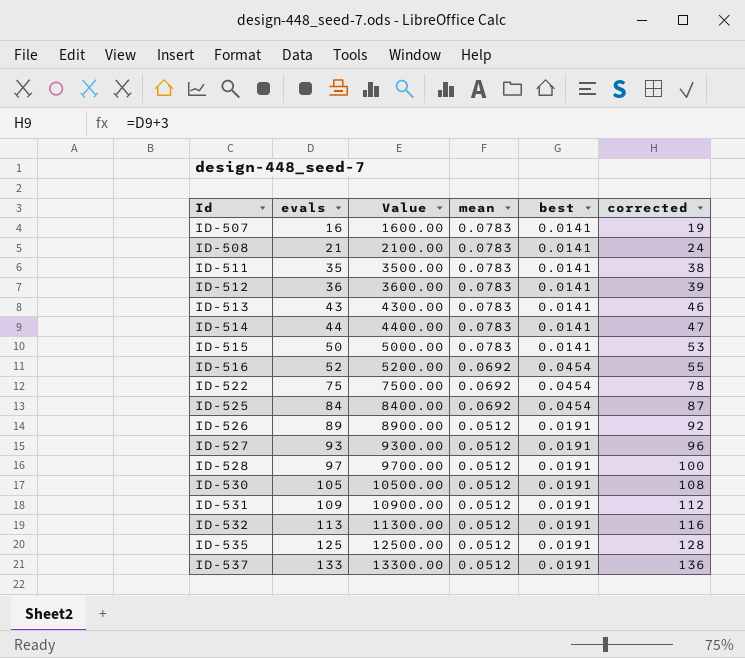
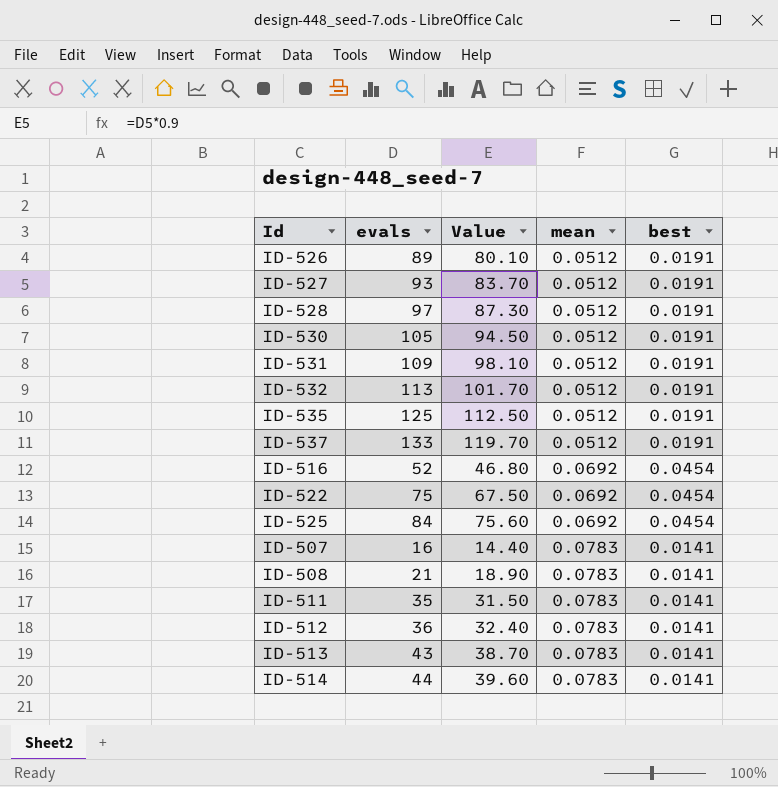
row order: Id ascending -> mean ascending
column corrected | formula: [evals] + 3 -> none
column Value | formula: [evals] * 100 -> [evals] * 0.9
row ID-515: 50 | 5000.00 | 0.0783 | 0.0141 | 53 -> none

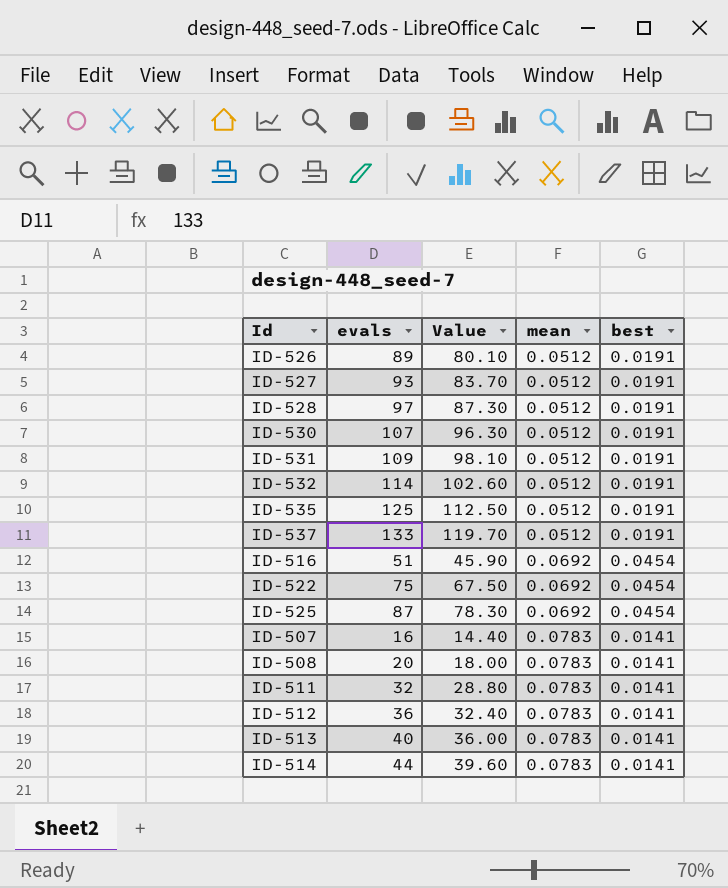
ID-530 | evals: 105 -> 107
ID-530 | Value: 94.50 -> 96.30
ID-532 | evals: 113 -> 114
ID-532 | Value: 101.70 -> 102.60
ID-516 | evals: 52 -> 51
ID-516 | Value: 46.80 -> 45.90
ID-525 | evals: 84 -> 87
ID-525 | Value: 75.60 -> 78.30
ID-508 | evals: 21 -> 20
ID-508 | Value: 18.90 -> 18.00
ID-511 | evals: 35 -> 32
ID-511 | Value: 31.50 -> 28.80
ID-513 | evals: 43 -> 40
ID-513 | Value: 38.70 -> 36.00

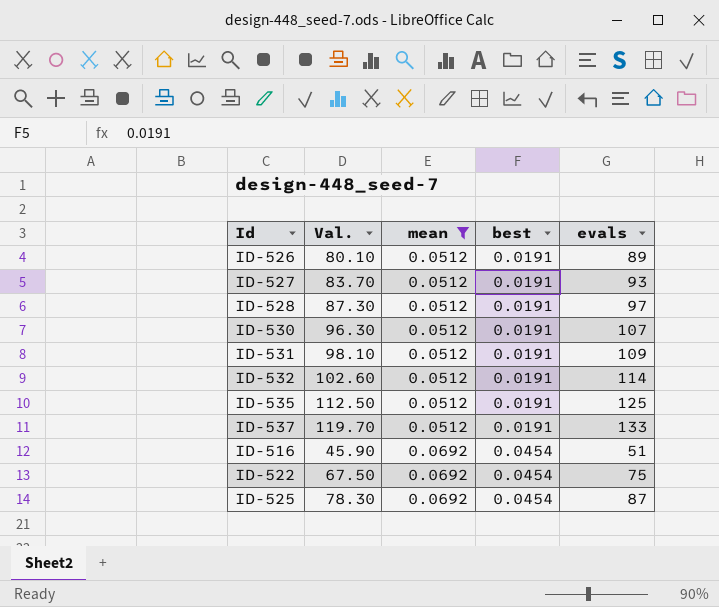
filter: none -> mean != 0.0783
column name: Value -> Val.
column evals | position: 2 -> 5

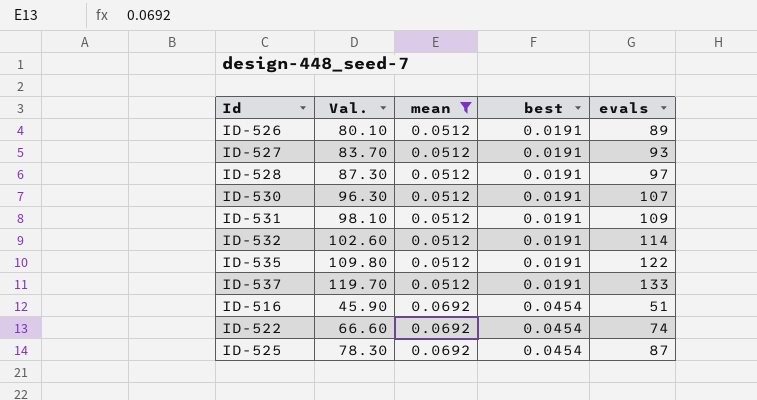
ID-535 | Val.: 112.50 -> 109.80
ID-535 | evals: 125 -> 122
ID-522 | Val.: 67.50 -> 66.60
ID-522 | evals: 75 -> 74

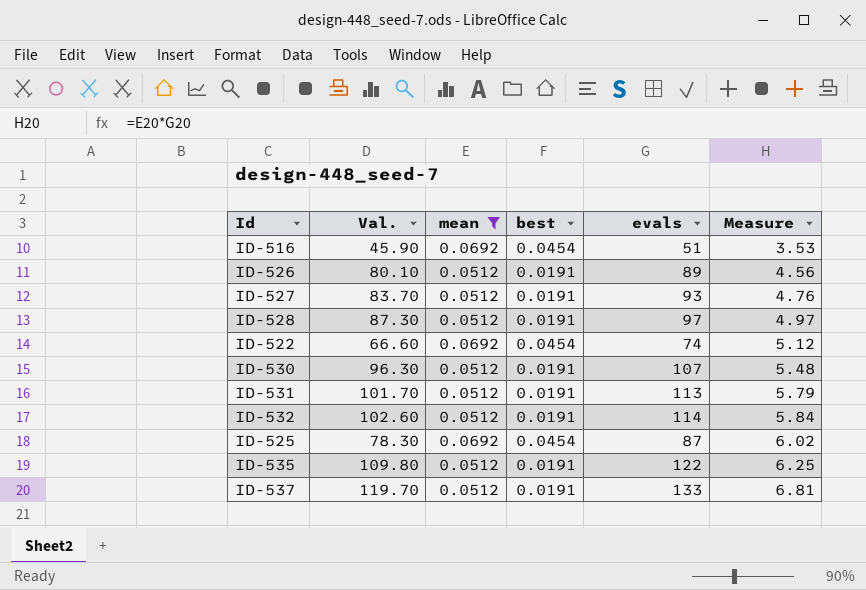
row order: mean ascending -> Measure ascending
column Measure | formula: none -> [mean] * [evals]
ID-531 | Val.: 98.10 -> 101.70
ID-531 | evals: 109 -> 113

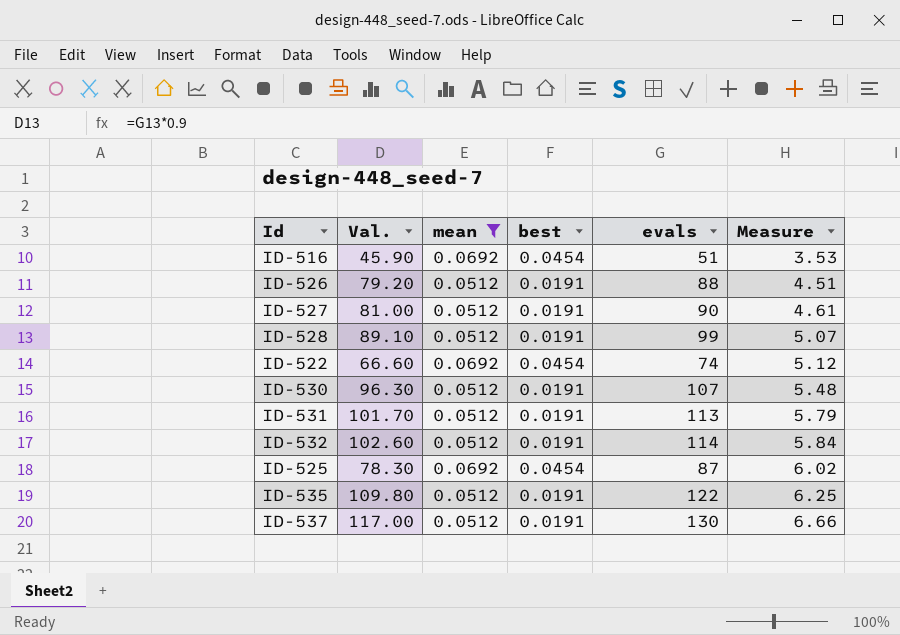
ID-526 | Val.: 80.10 -> 79.20
ID-526 | evals: 89 -> 88
ID-526 | Measure: 4.56 -> 4.51
ID-527 | Val.: 83.70 -> 81.00
ID-527 | evals: 93 -> 90
ID-527 | Measure: 4.76 -> 4.61
ID-528 | Val.: 87.30 -> 89.10
ID-528 | evals: 97 -> 99
ID-528 | Measure: 4.97 -> 5.07
ID-537 | Val.: 119.70 -> 117.00
ID-537 | evals: 133 -> 130
ID-537 | Measure: 6.81 -> 6.66

